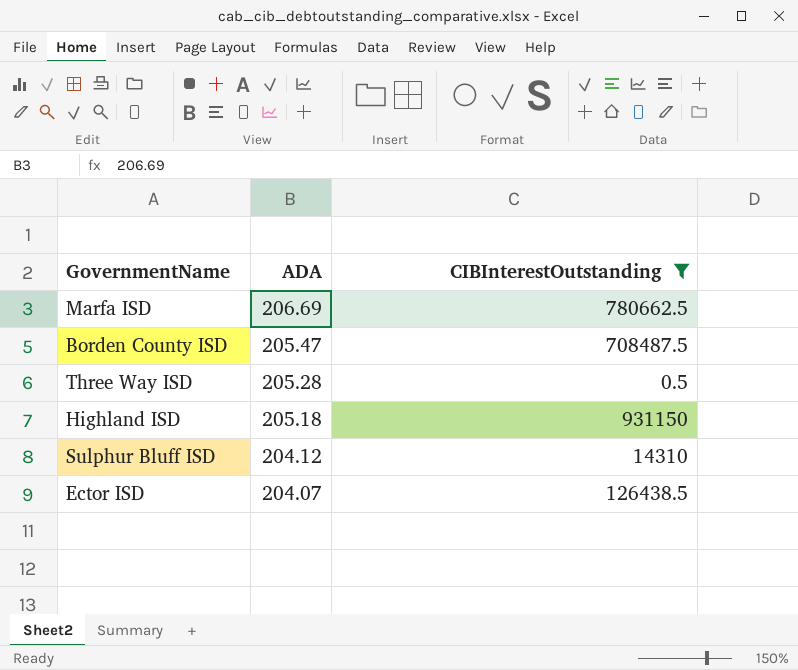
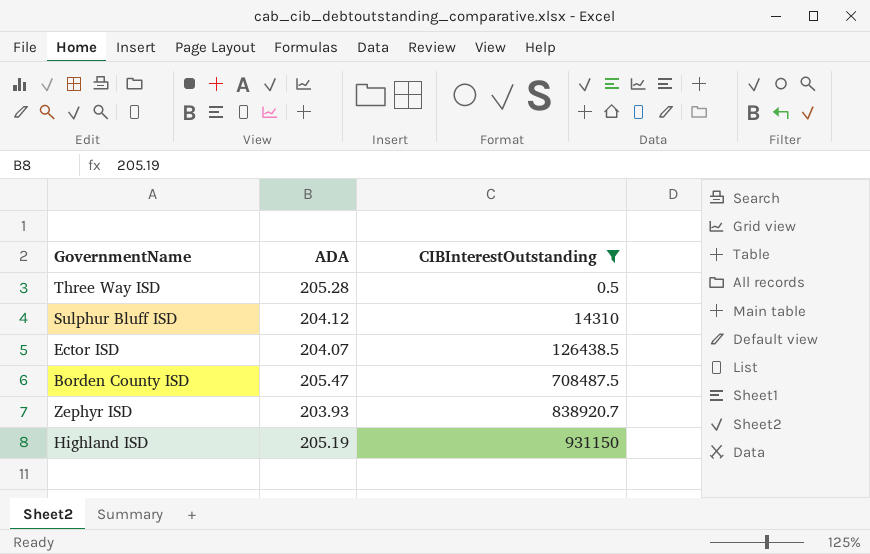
row order: ADA descending -> CIBInterestOutstanding ascending
row Marfa ISD: 206.69 | 780662.5 -> none
row Zephyr ISD: none -> 203.93 | 838920.7
Highland ISD | ADA: 205.18 -> 205.19

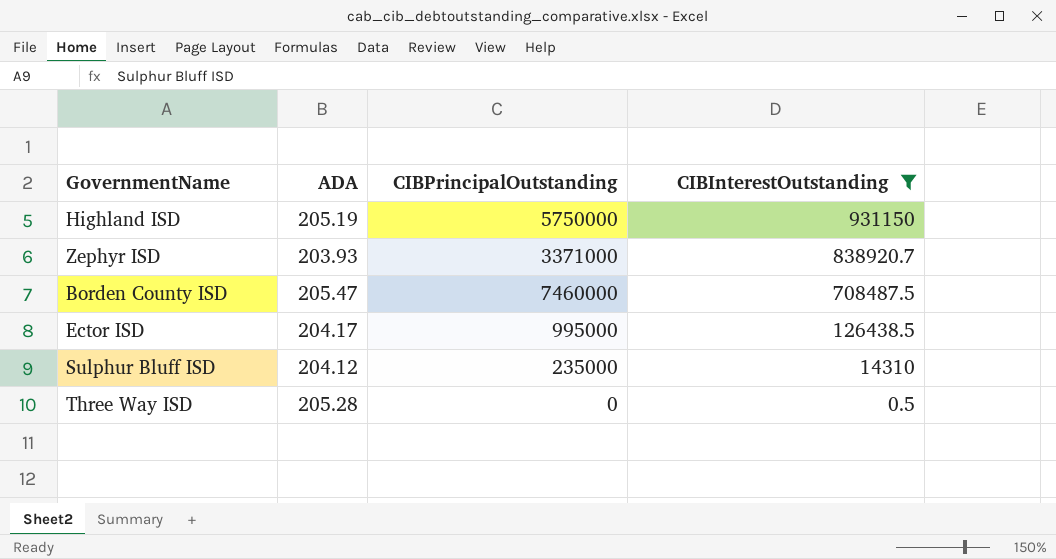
row order: CIBInterestOutstanding ascending -> CIBInterestOutstanding descending
column CIBPrincipalOutstanding | position: none -> 3
Ector ISD | ADA: 204.07 -> 204.17

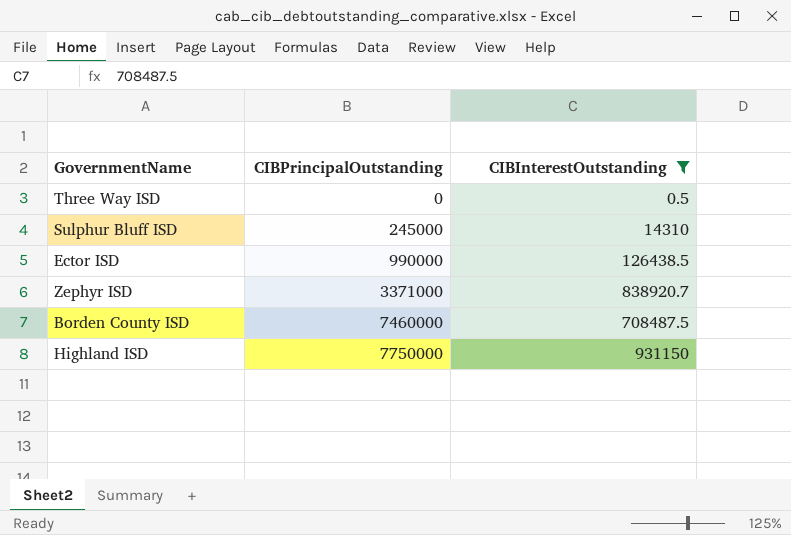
row order: CIBInterestOutstanding descending -> CIBPrincipalOutstanding ascending
column ADA | position: 2 -> none
Sulphur Bluff ISD | CIBPrincipalOutstanding: 235000 -> 245000
Ector ISD | CIBPrincipalOutstanding: 995000 -> 990000
Highland ISD | CIBPrincipalOutstanding: 5750000 -> 7750000

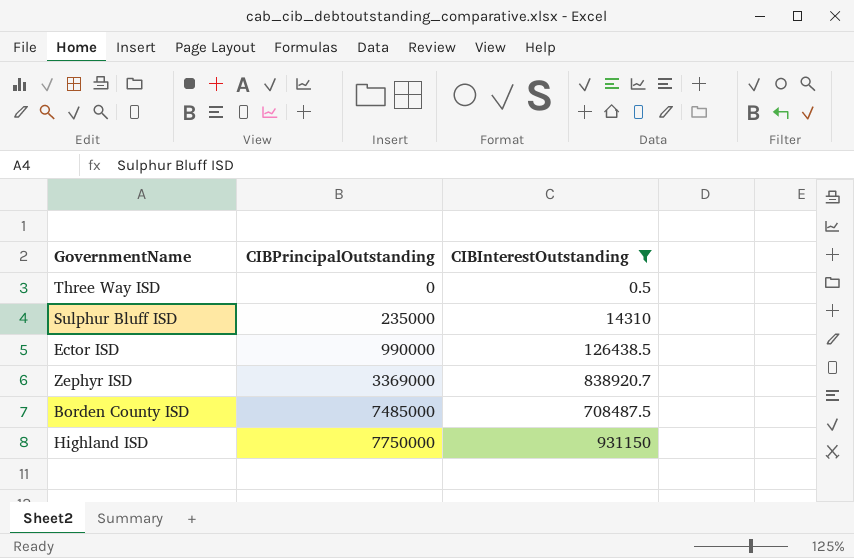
Sulphur Bluff ISD | CIBPrincipalOutstanding: 245000 -> 235000
Zephyr ISD | CIBPrincipalOutstanding: 3371000 -> 3369000
Borden County ISD | CIBPrincipalOutstanding: 7460000 -> 7485000

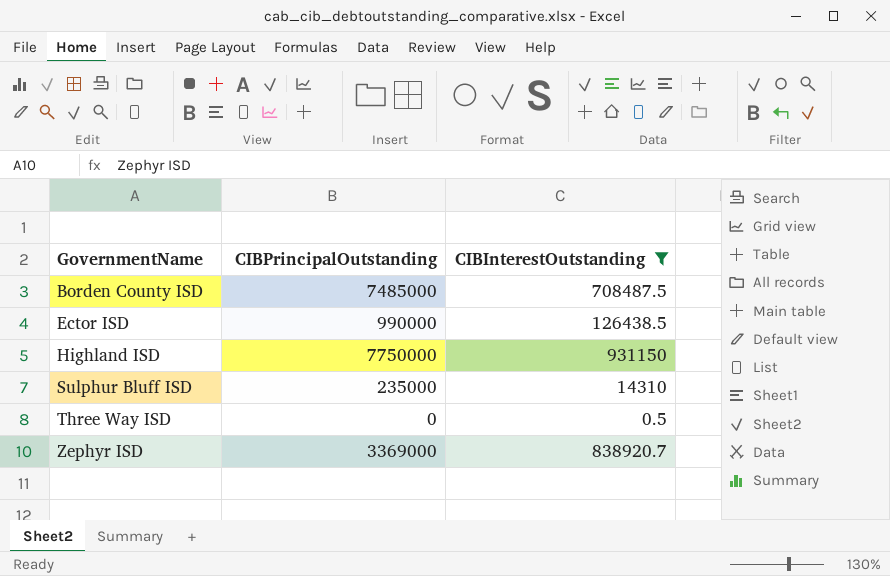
row order: CIBPrincipalOutstanding ascending -> GovernmentName ascending

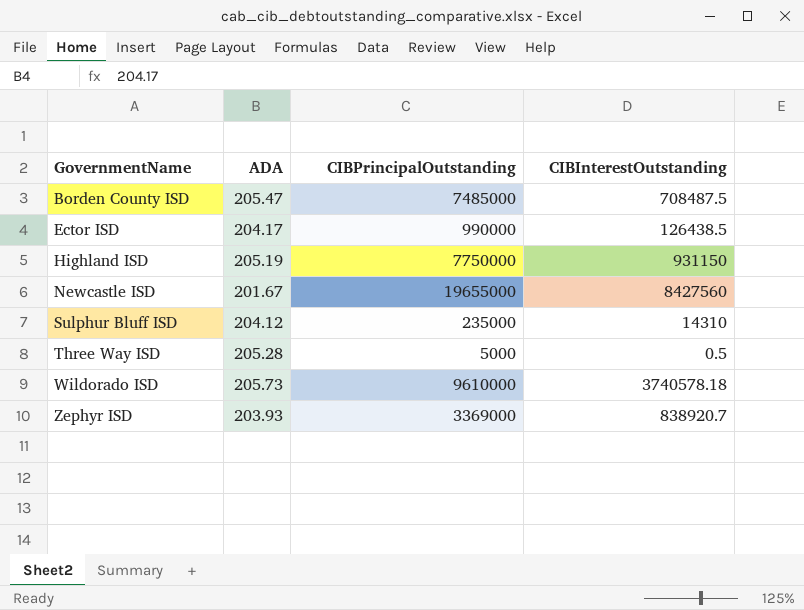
filter: CIBInterestOutstanding <= 931150 -> none
column ADA | position: none -> 2
Three Way ISD | CIBPrincipalOutstanding: 0 -> 5000

